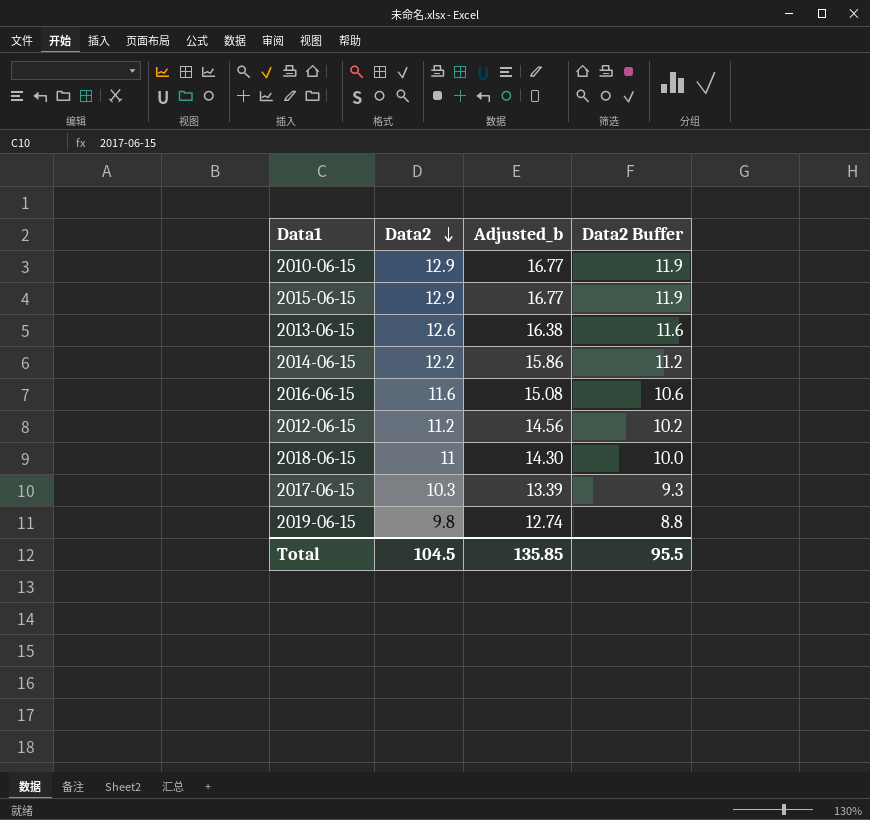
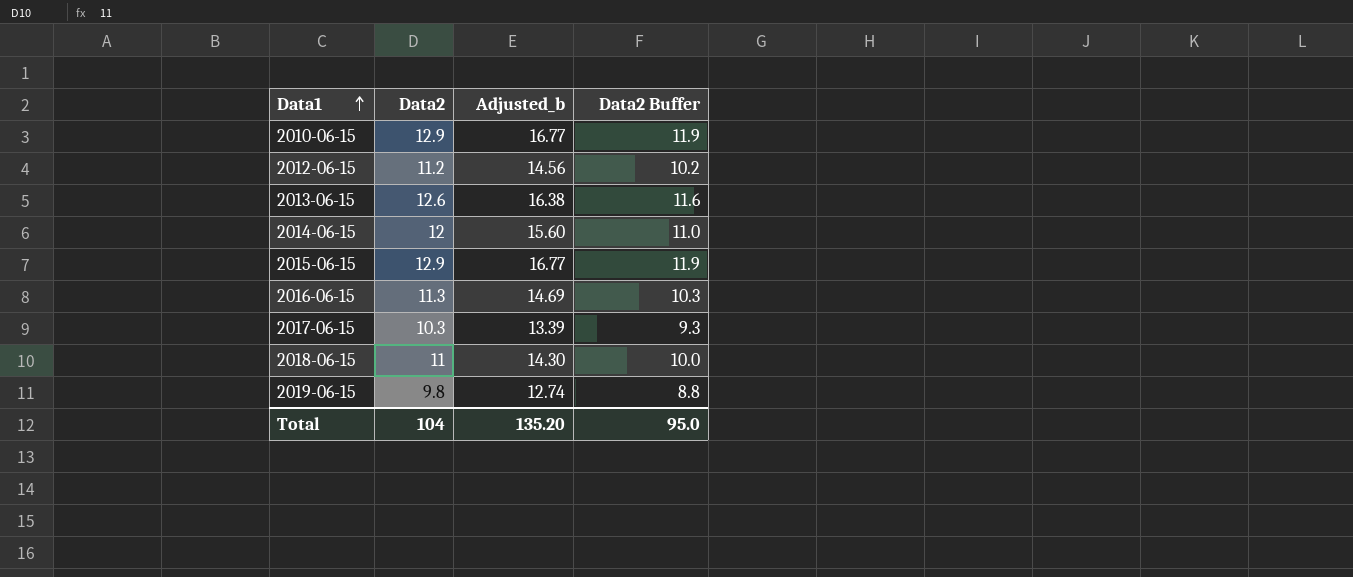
row order: Data2 descending -> Data1 ascending
2014-06-15 | Data2: 12.2 -> 12
2014-06-15 | Adjusted_b: 15.86 -> 15.60
2014-06-15 | Data2 Buffer: 11.2 -> 11.0
2016-06-15 | Data2: 11.6 -> 11.3
2016-06-15 | Adjusted_b: 15.08 -> 14.69
2016-06-15 | Data2 Buffer: 10.6 -> 10.3
Total | Data2: 104.5 -> 104
Total | Adjusted_b: 135.85 -> 135.20
Total | Data2 Buffer: 95.5 -> 95.0

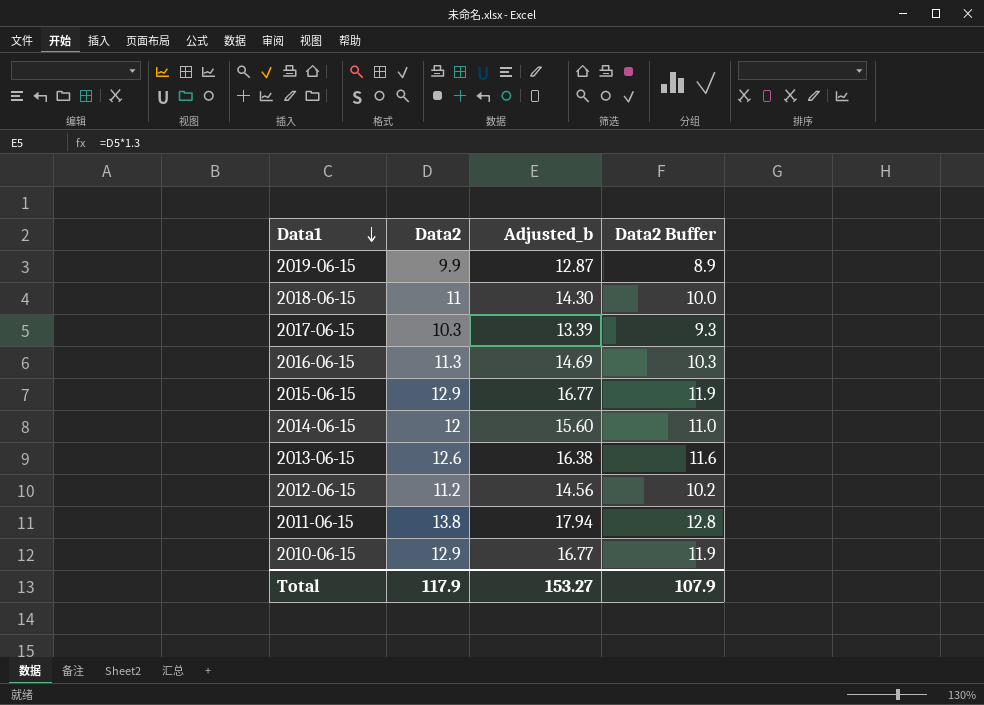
row order: Data1 ascending -> Data1 descending
2019-06-15 | Data2: 9.8 -> 9.9
2019-06-15 | Adjusted_b: 12.74 -> 12.87
2019-06-15 | Data2 Buffer: 8.8 -> 8.9
row 2011-06-15: none -> 13.8 | 17.94 | 12.8
Total | Data2: 104 -> 117.9
Total | Adjusted_b: 135.20 -> 153.27
Total | Data2 Buffer: 95.0 -> 107.9

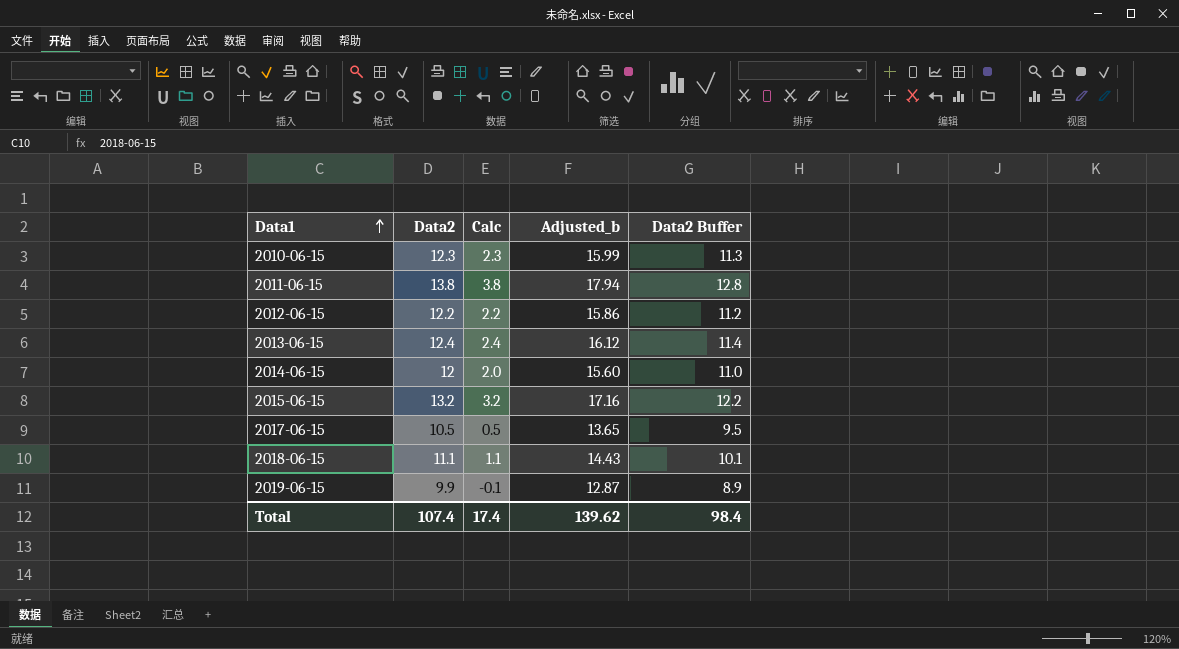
row order: Data1 descending -> Data1 ascending
column Calc | formula: none -> [Data2] - 10
row 2016-06-15: 11.3 | 14.69 | 10.3 -> none
2010-06-15 | Data2: 12.9 -> 12.3
2010-06-15 | Adjusted_b: 16.77 -> 15.99
2010-06-15 | Data2 Buffer: 11.9 -> 11.3
2012-06-15 | Data2: 11.2 -> 12.2
2012-06-15 | Adjusted_b: 14.56 -> 15.86
2012-06-15 | Data2 Buffer: 10.2 -> 11.2
2013-06-15 | Data2: 12.6 -> 12.4
2013-06-15 | Adjusted_b: 16.38 -> 16.12
2013-06-15 | Data2 Buffer: 11.6 -> 11.4
2015-06-15 | Data2: 12.9 -> 13.2
2015-06-15 | Adjusted_b: 16.77 -> 17.16
2015-06-15 | Data2 Buffer: 11.9 -> 12.2
2017-06-15 | Data2: 10.3 -> 10.5
2017-06-15 | Adjusted_b: 13.39 -> 13.65
2017-06-15 | Data2 Buffer: 9.3 -> 9.5
2018-06-15 | Data2: 11 -> 11.1
2018-06-15 | Adjusted_b: 14.30 -> 14.43
2018-06-15 | Data2 Buffer: 10.0 -> 10.1
Total | Data2: 117.9 -> 107.4
Total | Adjusted_b: 153.27 -> 139.62
Total | Data2 Buffer: 107.9 -> 98.4

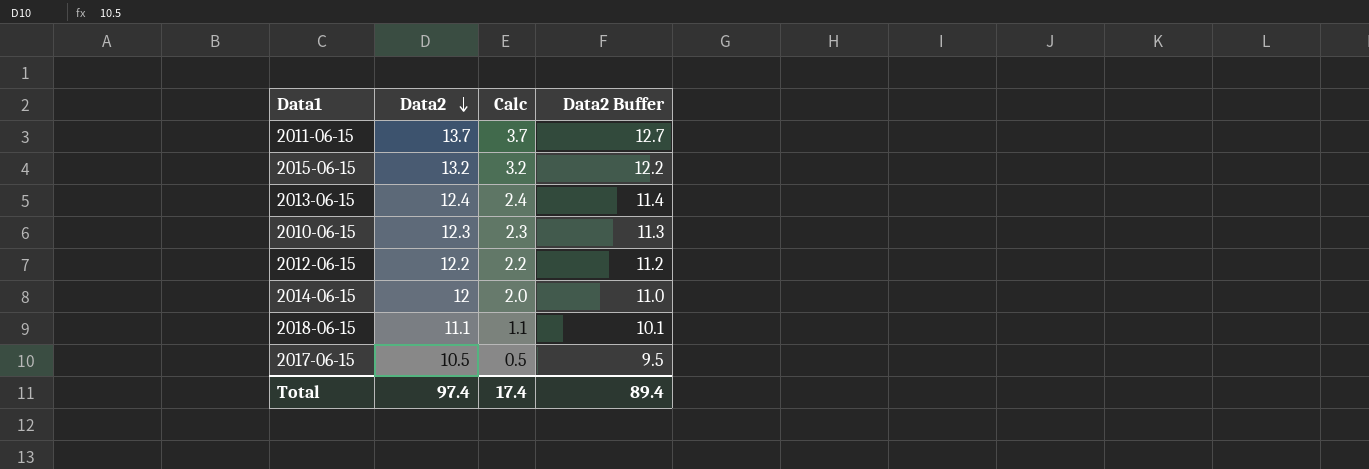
row order: Data1 ascending -> Data2 descending
column Adjusted_b | formula: [Data2] * 1.3 -> none
row 2019-06-15: 9.9 | -0.1 | 12.87 | 8.9 -> none
2011-06-15 | Data2: 13.8 -> 13.7
2011-06-15 | Calc: 3.8 -> 3.7
2011-06-15 | Data2 Buffer: 12.8 -> 12.7
Total | Data2: 107.4 -> 97.4
Total | Data2 Buffer: 98.4 -> 89.4

